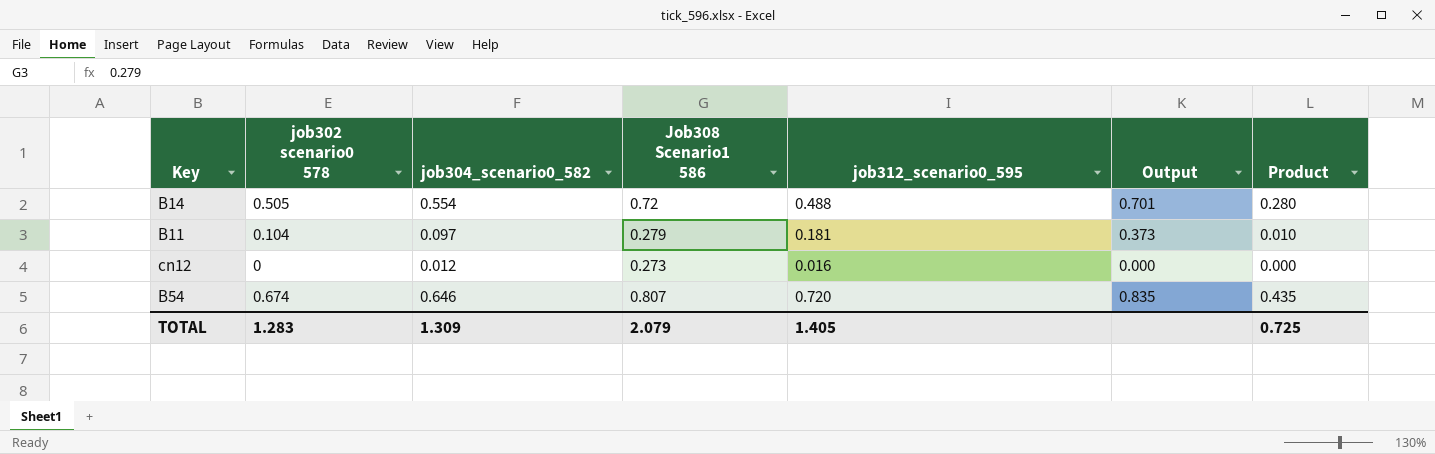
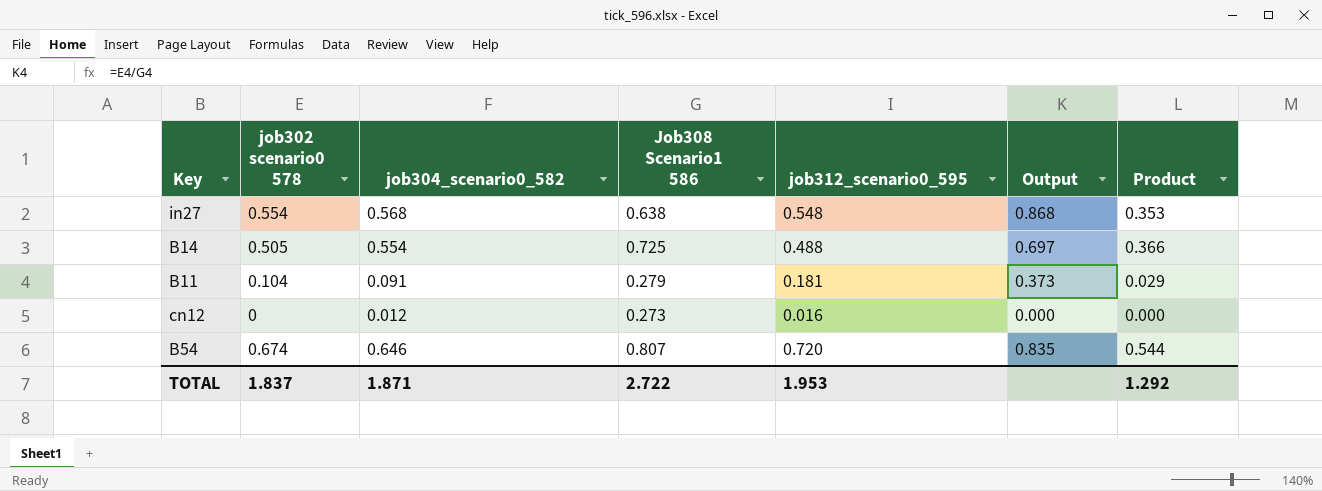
column Product | formula: [job302 scenario0 578] * [job304_scenario0_582] -> [job302 scenario0 578] * [Job308 Scenario1 586]
row in27: none -> 0.554 | 0.568 | 0.638 | 0.548 | 0.868 | 0.353
B14 | Job308 Scenario1 586: 0.72 -> 0.725
B14 | Output: 0.701 -> 0.697
B11 | job304_scenario0_582: 0.097 -> 0.091
TOTAL | job302 scenario0 578: 1.283 -> 1.837
TOTAL | job304_scenario0_582: 1.309 -> 1.871
TOTAL | Job308 Scenario1 586: 2.079 -> 2.722
TOTAL | job312_scenario0_595: 1.405 -> 1.953
TOTAL | Product: 0.725 -> 1.292

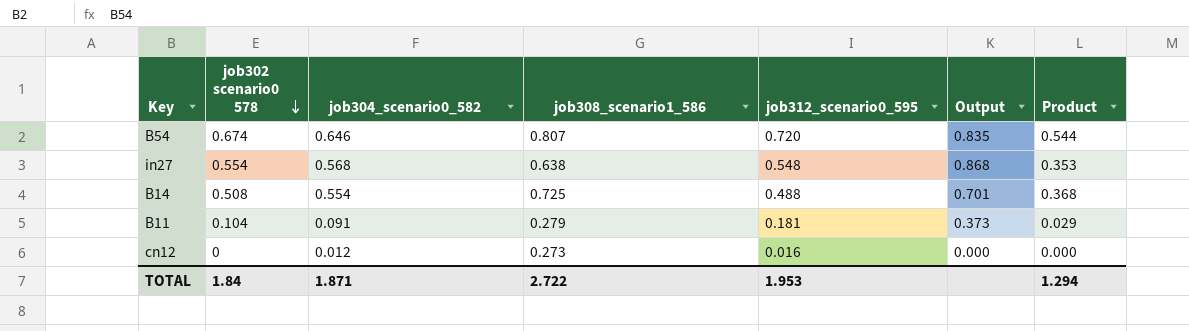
row order: none -> job302 scenario0 578 descending
column name: Job308 Scenario1 586 -> job308_scenario1_586
B14 | job302 scenario0 578: 0.505 -> 0.508
B14 | Output: 0.697 -> 0.701
B14 | Product: 0.366 -> 0.368
TOTAL | job302 scenario0 578: 1.837 -> 1.84
TOTAL | Product: 1.292 -> 1.294

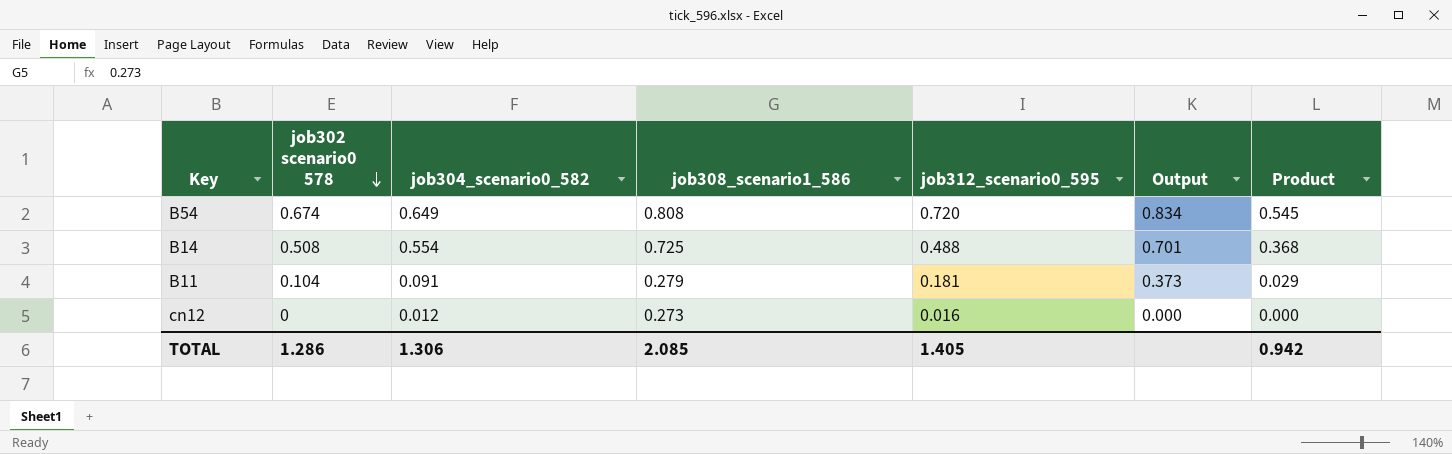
row in27: 0.554 | 0.568 | 0.638 | 0.548 | 0.868 | 0.353 -> none
B54 | job304_scenario0_582: 0.646 -> 0.649
B54 | job308_scenario1_586: 0.807 -> 0.808
B54 | Output: 0.835 -> 0.834
B54 | Product: 0.544 -> 0.545
TOTAL | job302 scenario0 578: 1.84 -> 1.286
TOTAL | job304_scenario0_582: 1.871 -> 1.306
TOTAL | job308_scenario1_586: 2.722 -> 2.085
TOTAL | job312_scenario0_595: 1.953 -> 1.405
TOTAL | Product: 1.294 -> 0.942

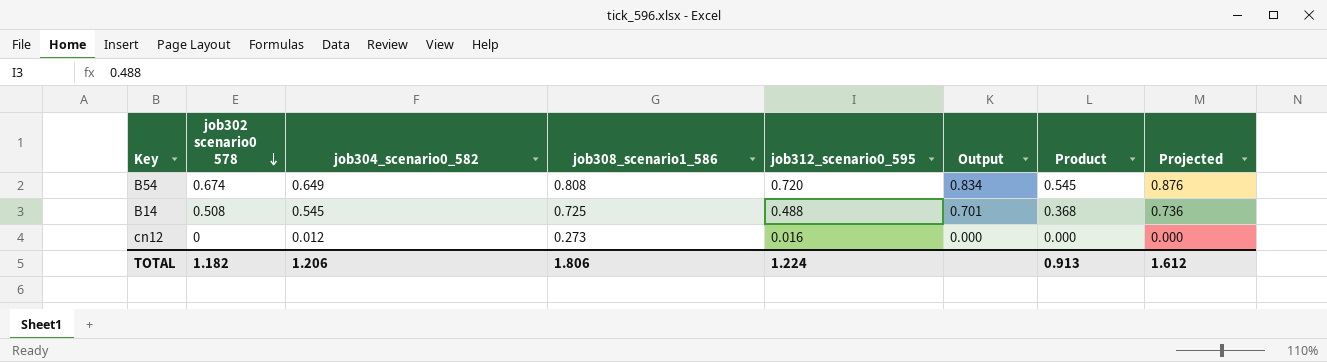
column Projected | formula: none -> [Output] * 1.05
row B11: 0.104 | 0.091 | 0.279 | 0.181 | 0.373 | 0.029 -> none
B14 | job304_scenario0_582: 0.554 -> 0.545
TOTAL | job302 scenario0 578: 1.286 -> 1.182
TOTAL | job304_scenario0_582: 1.306 -> 1.206
TOTAL | job308_scenario1_586: 2.085 -> 1.806
TOTAL | job312_scenario0_595: 1.405 -> 1.224
TOTAL | Product: 0.942 -> 0.913

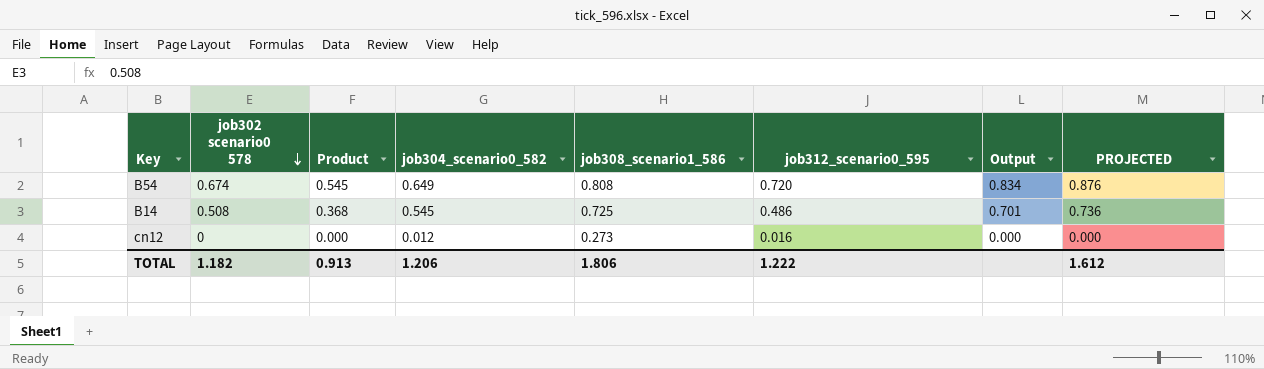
column Product | position: 7 -> 3
column name: Projected -> PROJECTED
B14 | job312_scenario0_595: 0.488 -> 0.486
TOTAL | job312_scenario0_595: 1.224 -> 1.222

